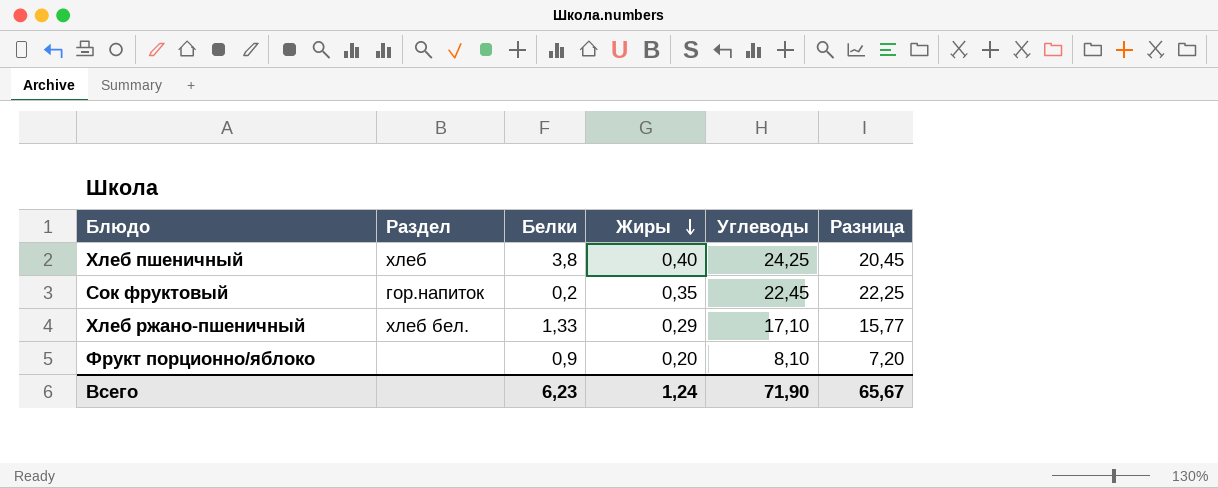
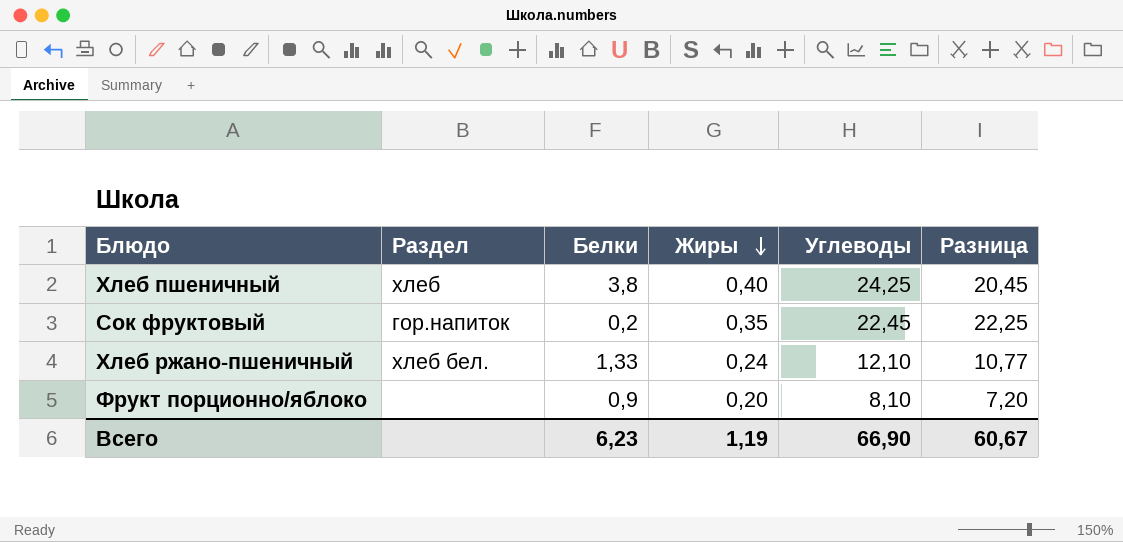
Хлеб ржано-пшеничный | Жиры: 0,29 -> 0,24
Хлеб ржано-пшеничный | Углеводы: 17,10 -> 12,10
Хлеб ржано-пшеничный | Разница: 15,77 -> 10,77
Всего | Жиры: 1,24 -> 1,19
Всего | Углеводы: 71,90 -> 66,90
Всего | Разница: 65,67 -> 60,67

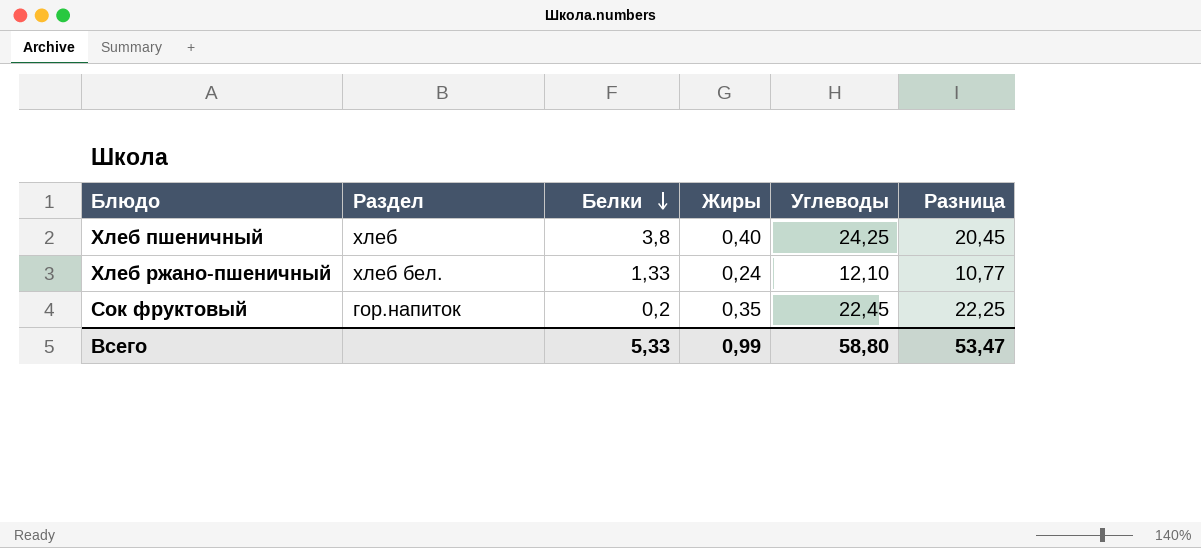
row order: Жиры descending -> Белки descending
row Фрукт порционно/яблоко: none | 0,9 | 0,20 | 8,10 | 7,20 -> none
Всего | Белки: 6,23 -> 5,33
Всего | Жиры: 1,19 -> 0,99
Всего | Углеводы: 66,90 -> 58,80
Всего | Разница: 60,67 -> 53,47

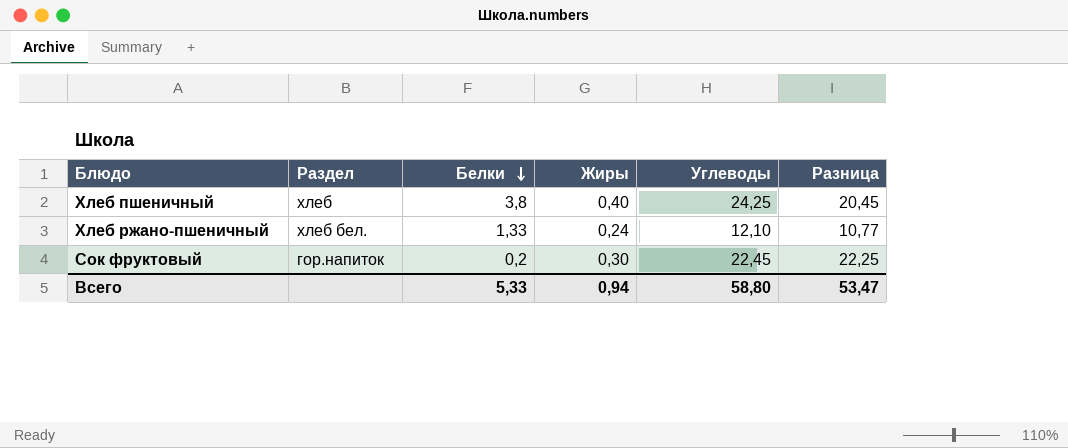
Сок фруктовый | Жиры: 0,35 -> 0,30
Всего | Жиры: 0,99 -> 0,94

